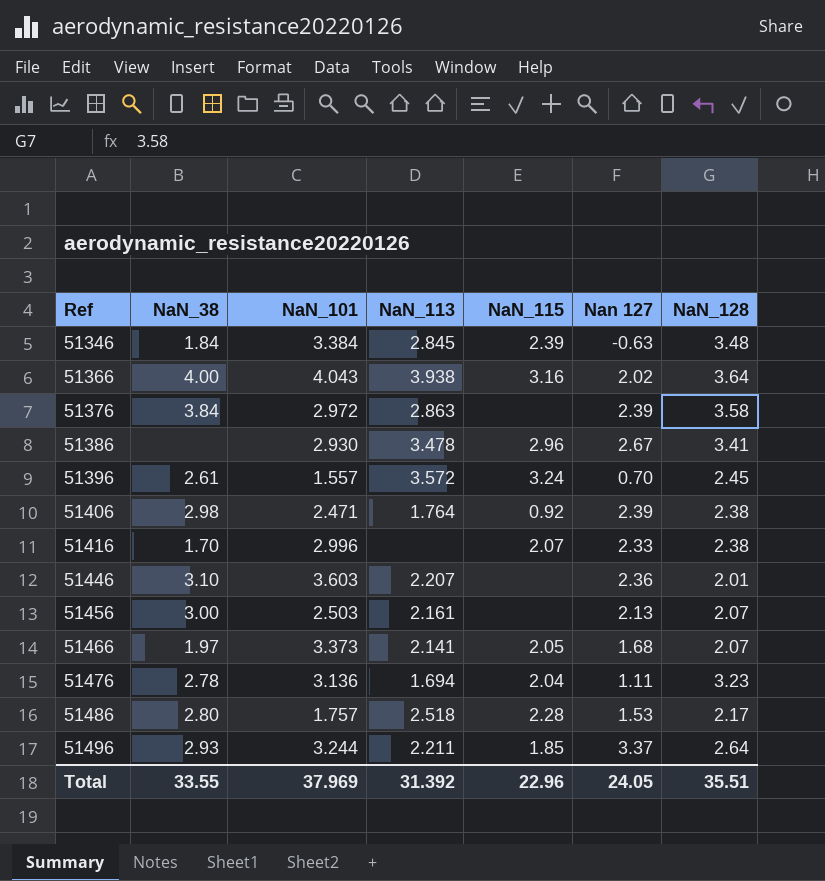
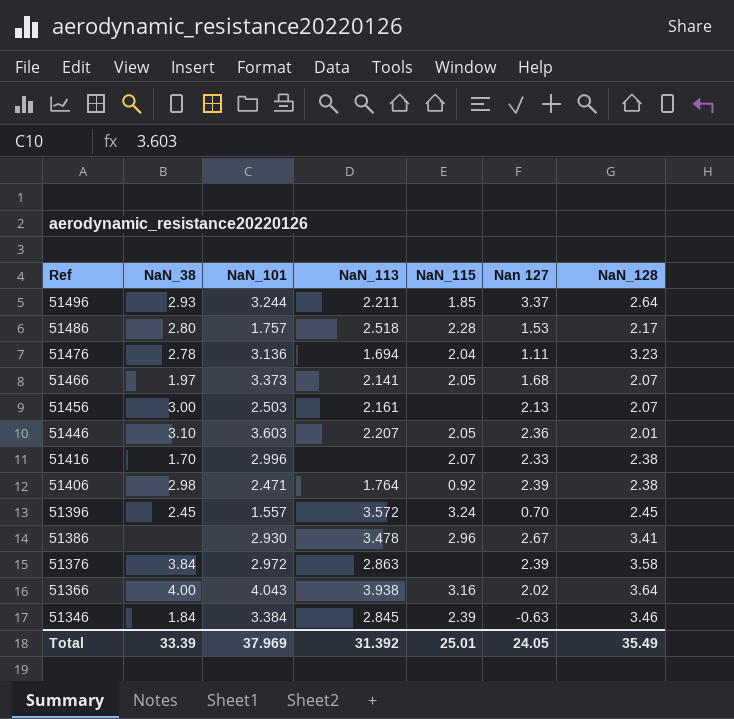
row order: Ref ascending -> Ref descending
51446 | NaN_115: none -> 2.05
51396 | NaN_38: 2.61 -> 2.45
51346 | NaN_128: 3.48 -> 3.46
Total | NaN_38: 33.55 -> 33.39
Total | NaN_115: 22.96 -> 25.01
Total | NaN_128: 35.51 -> 35.49

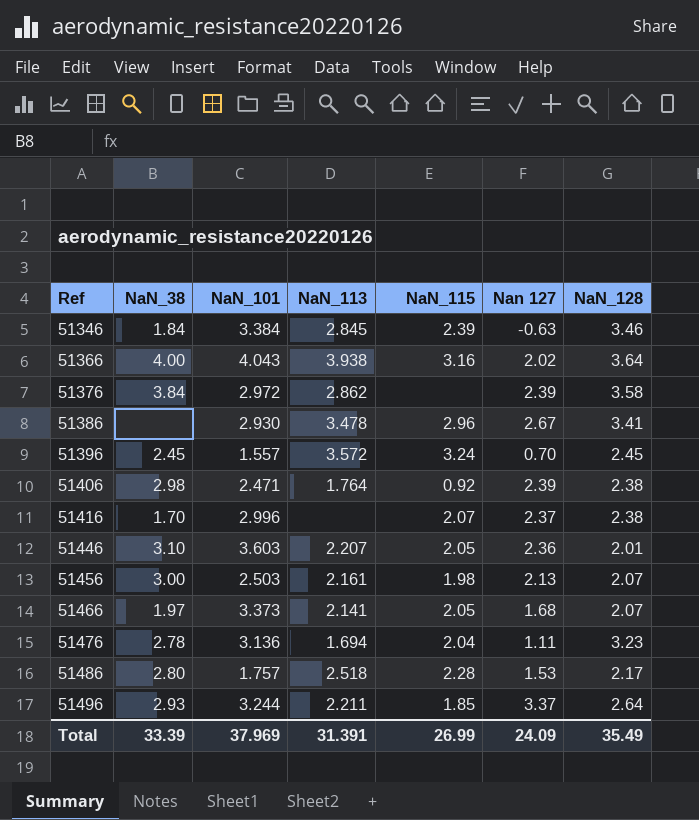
row order: Ref descending -> Ref ascending
51376 | NaN_113: 2.863 -> 2.862
51416 | Nan 127: 2.33 -> 2.37
51456 | NaN_115: none -> 1.98
Total | NaN_113: 31.392 -> 31.391
Total | NaN_115: 25.01 -> 26.99
Total | Nan 127: 24.05 -> 24.09

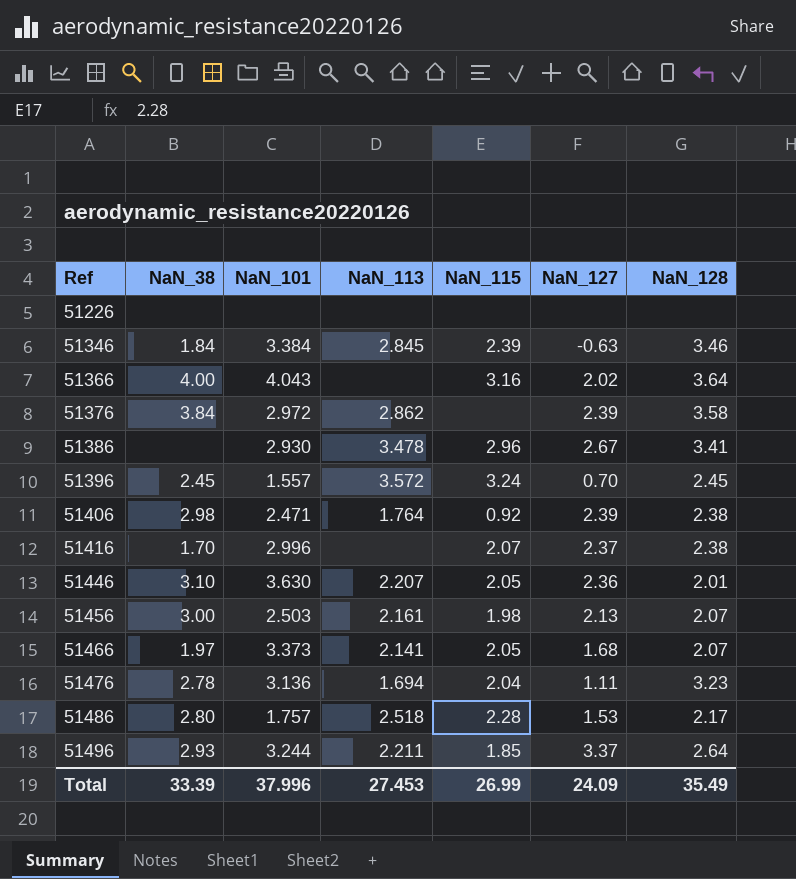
column name: Nan 127 -> NaN_127
row 51226: none -> none | none | none | none | none | none
51366 | NaN_113: 3.938 -> none
51446 | NaN_101: 3.603 -> 3.630
Total | NaN_101: 37.969 -> 37.996
Total | NaN_113: 31.391 -> 27.453

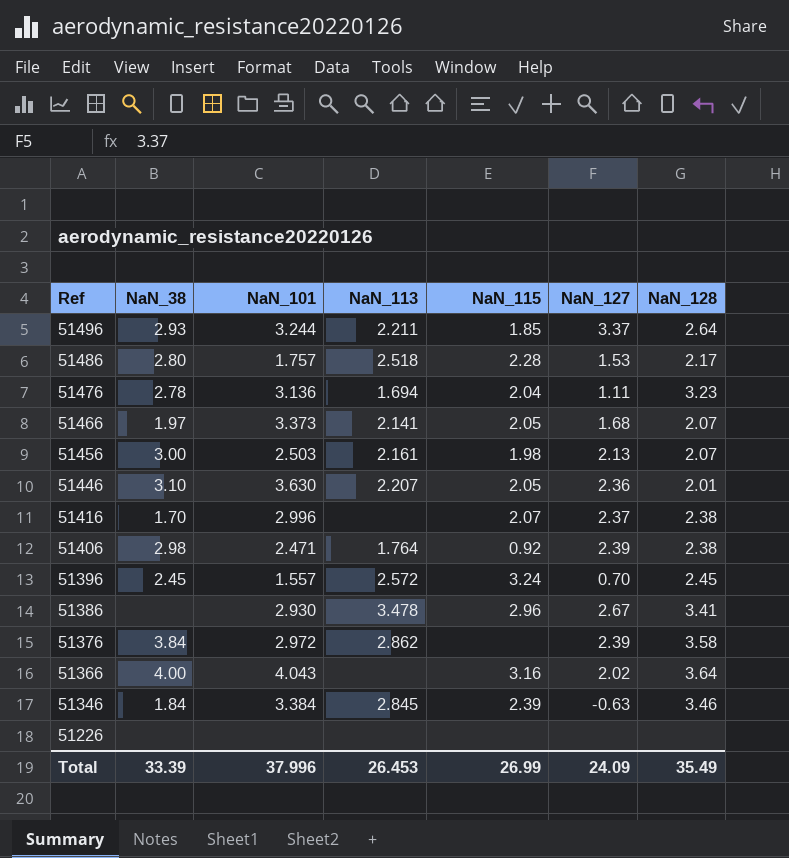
row order: Ref ascending -> Ref descending
51396 | NaN_113: 3.572 -> 2.572
Total | NaN_113: 27.453 -> 26.453

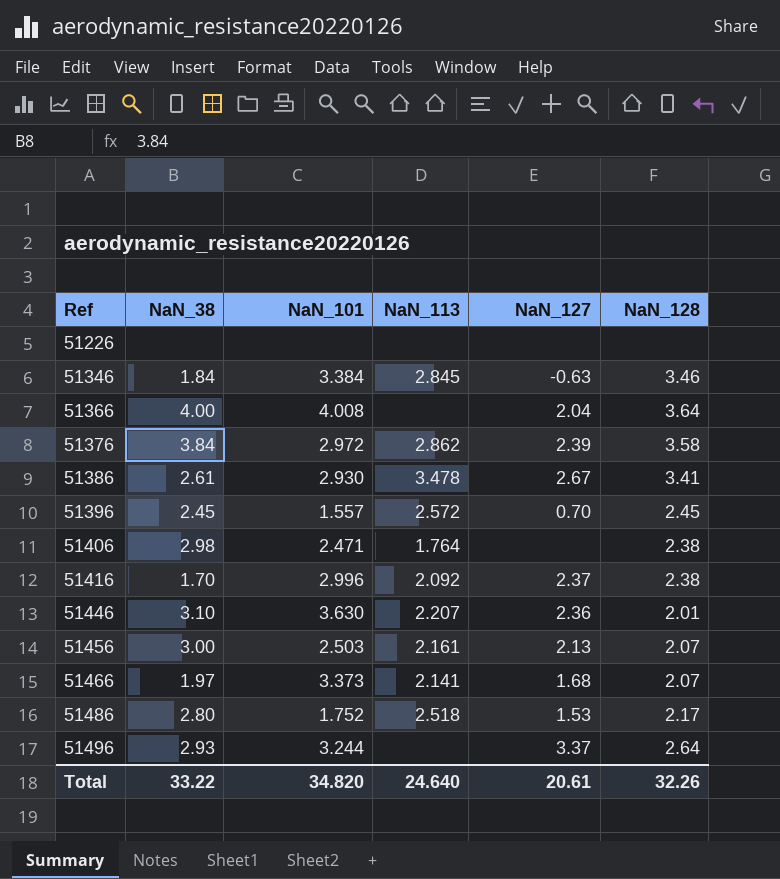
row order: Ref descending -> Ref ascending
column NaN_115 | position: 5 -> none
row 51476: 2.78 | 3.136 | 1.694 | 2.04 | 1.11 | 3.23 -> none
51366 | NaN_101: 4.043 -> 4.008
51366 | NaN_127: 2.02 -> 2.04
51386 | NaN_38: none -> 2.61
51406 | NaN_127: 2.39 -> none
51416 | NaN_113: none -> 2.092
51486 | NaN_101: 1.757 -> 1.752
51496 | NaN_113: 2.211 -> none
Total | NaN_38: 33.39 -> 33.22
Total | NaN_101: 37.996 -> 34.820
Total | NaN_113: 26.453 -> 24.640
Total | NaN_127: 24.09 -> 20.61
Total | NaN_128: 35.49 -> 32.26

